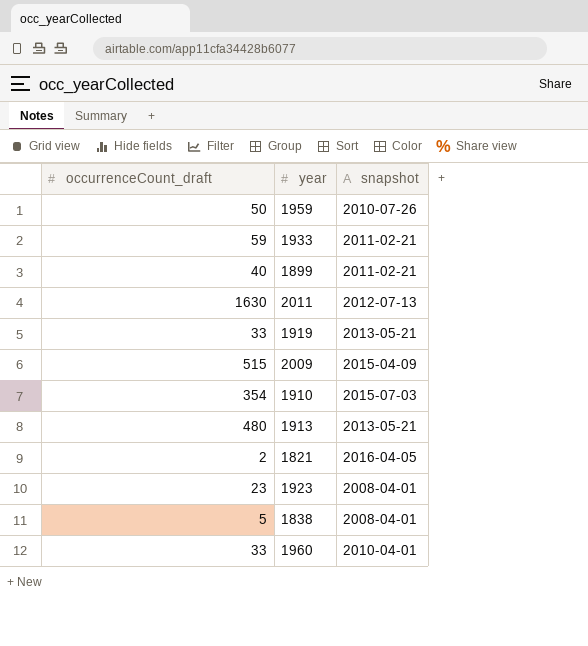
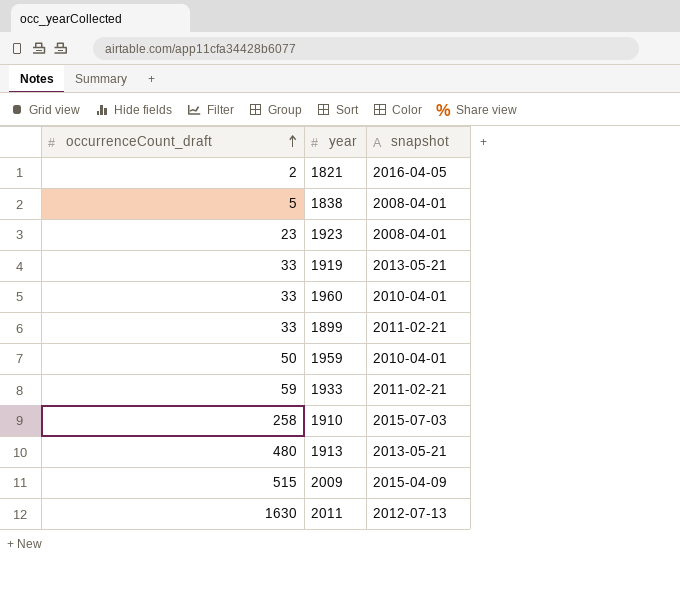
row order: none -> occurrenceCount_draft ascending
1899 | occurrenceCount_draft: 40 -> 33
1959 | snapshot: 2010-07-26 -> 2010-04-01
1910 | occurrenceCount_draft: 354 -> 258

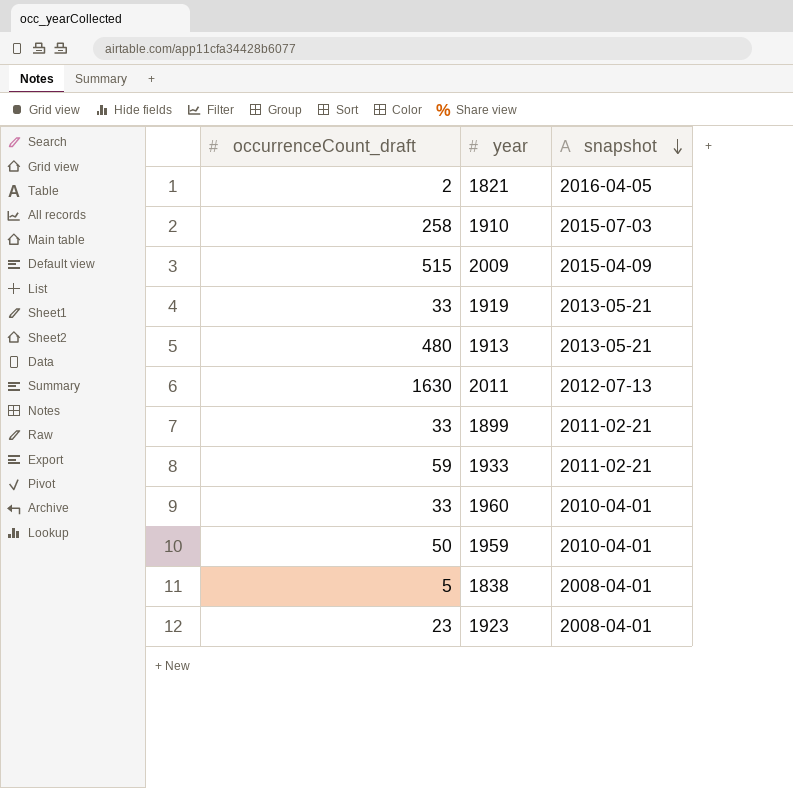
row order: occurrenceCount_draft ascending -> snapshot descending

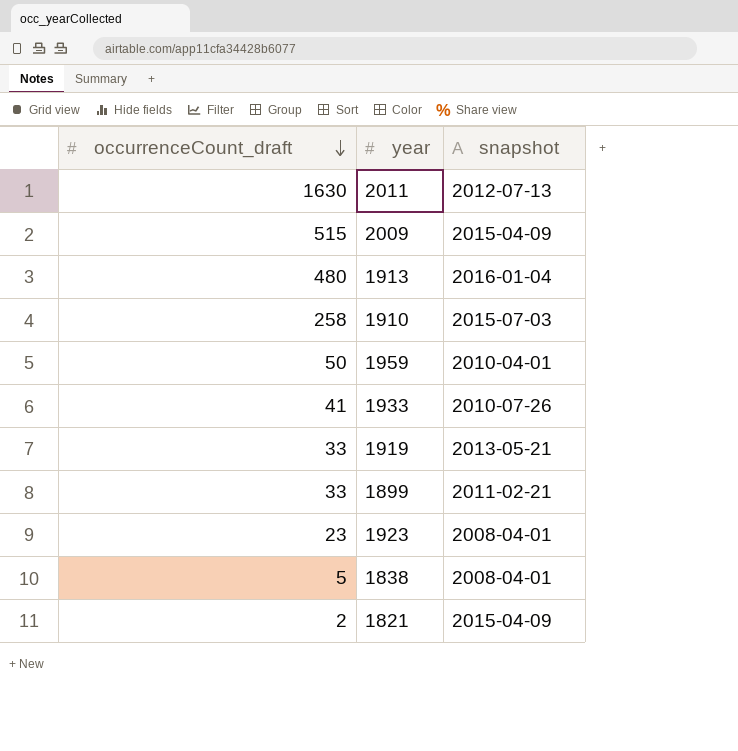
row order: snapshot descending -> occurrenceCount_draft descending
row 1960: 33 | 2010-04-01 -> none
1913 | snapshot: 2013-05-21 -> 2016-01-04
1933 | occurrenceCount_draft: 59 -> 41
1933 | snapshot: 2011-02-21 -> 2010-07-26
1821 | snapshot: 2016-04-05 -> 2015-04-09

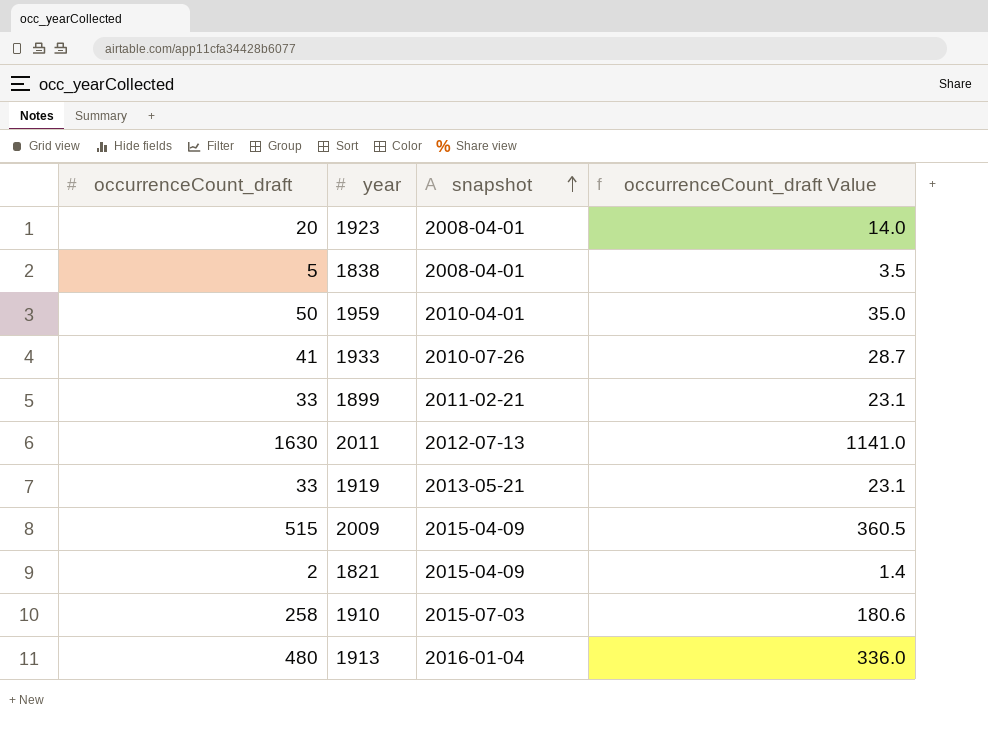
row order: occurrenceCount_draft descending -> snapshot ascending
column occurrenceCount_draft Value | formula: none -> [occurrenceCount_draft] * 0.7
1923 | occurrenceCount_draft: 23 -> 20

